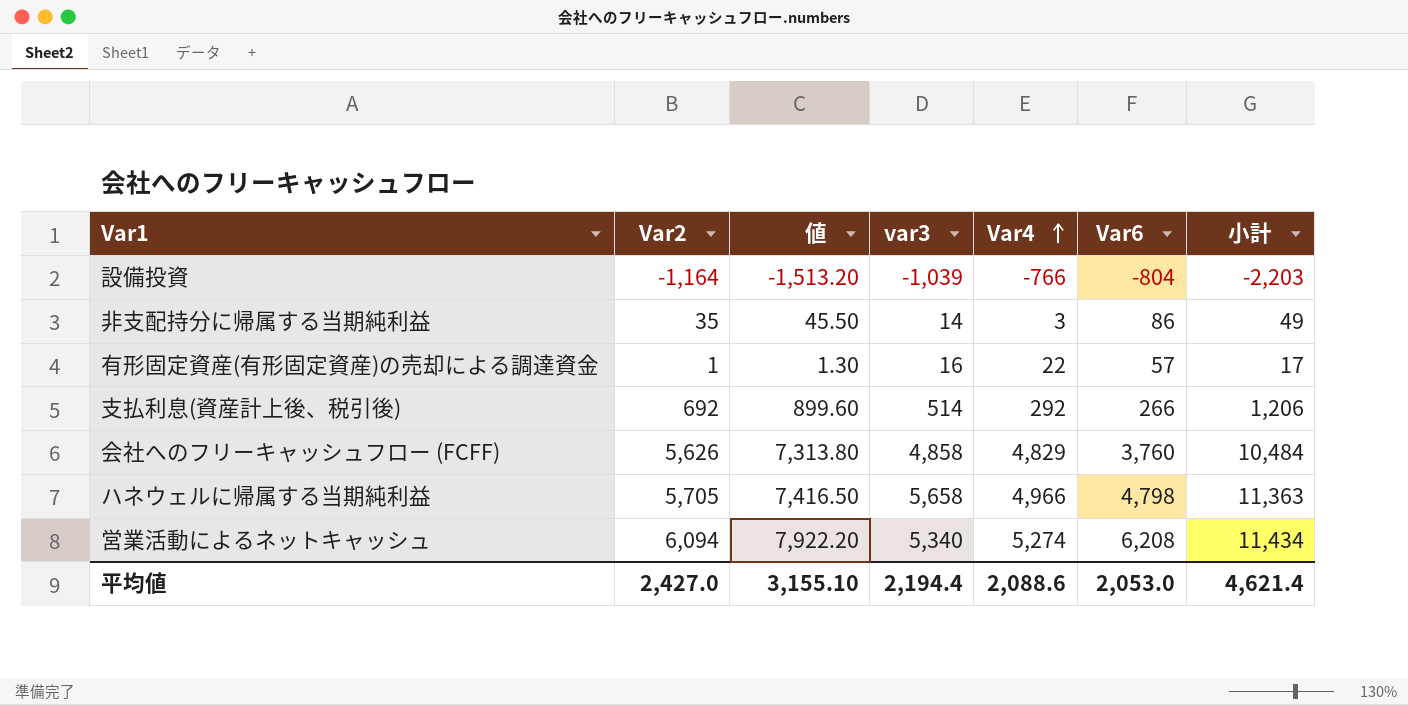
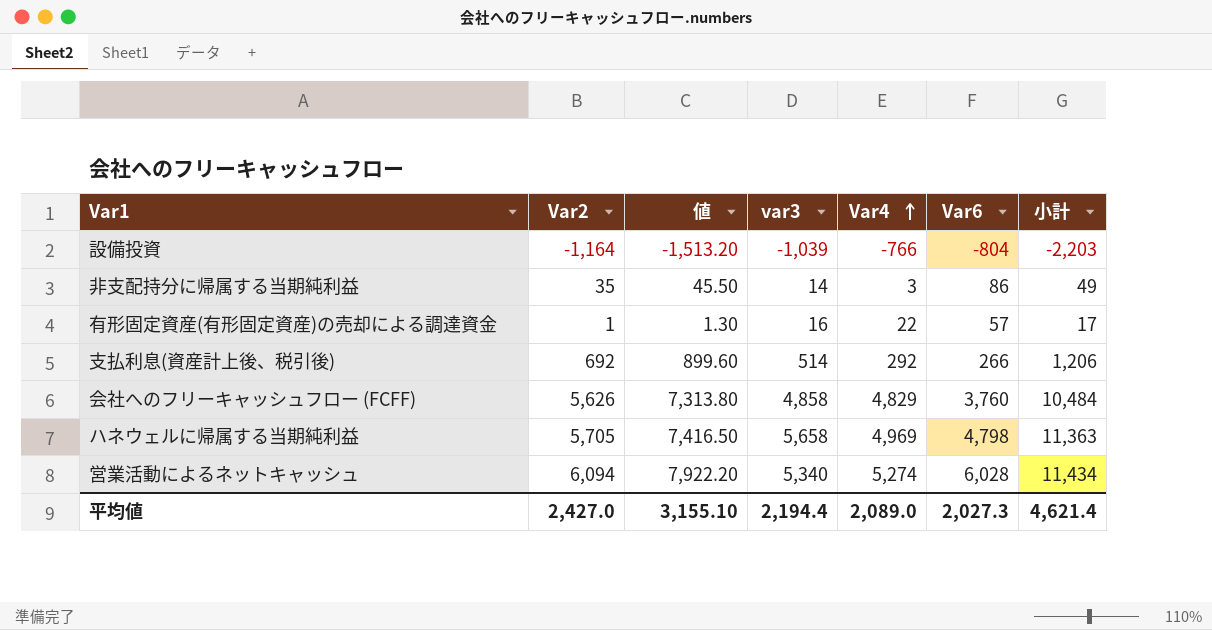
ハネウェルに帰属する当期純利益 | Var4: 4,966 -> 4,969
営業活動によるネットキャッシュ | Var6: 6,208 -> 6,028
平均値 | Var4: 2,088.6 -> 2,089.0
平均値 | Var6: 2,053.0 -> 2,027.3

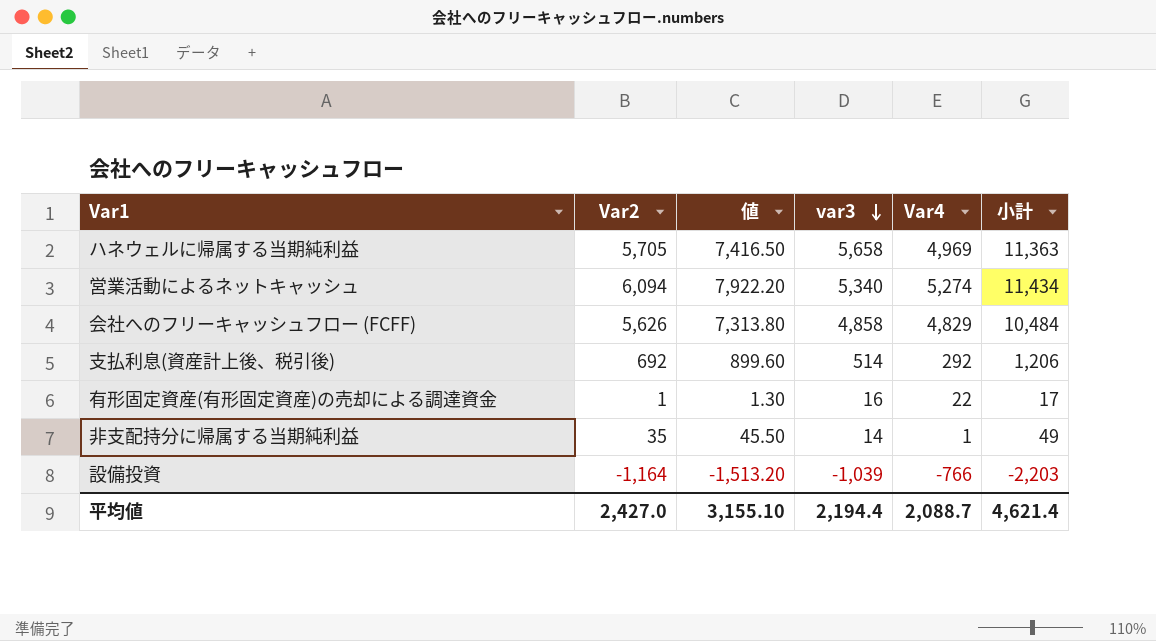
row order: Var4 ascending -> var3 descending
column Var6 | position: 6 -> none
非支配持分に帰属する当期純利益 | Var4: 3 -> 1
平均値 | Var4: 2,089.0 -> 2,088.7

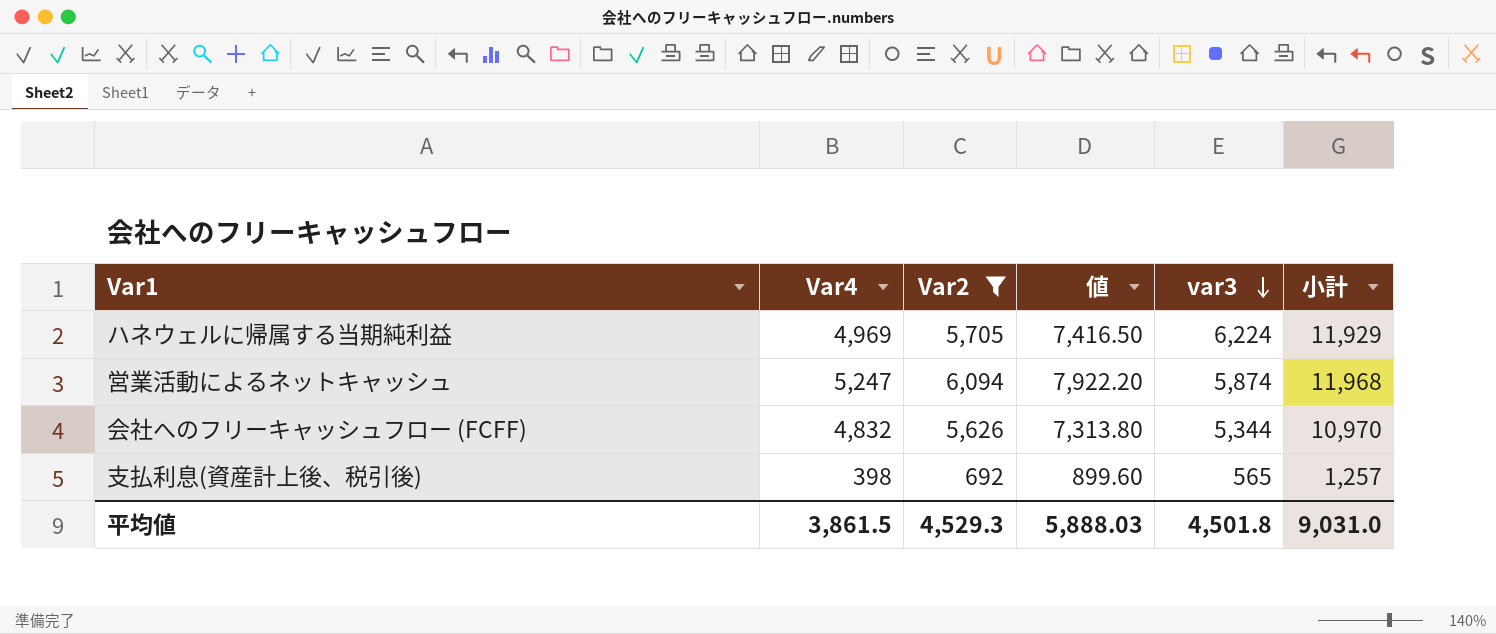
filter: none -> Var2 >= 692
column Var4 | position: 5 -> 2
ハネウェルに帰属する当期純利益 | var3: 5,658 -> 6,224
ハネウェルに帰属する当期純利益 | 小計: 11,363 -> 11,929
営業活動によるネットキャッシュ | Var4: 5,274 -> 5,247
営業活動によるネットキャッシュ | var3: 5,340 -> 5,874
営業活動によるネットキャッシュ | 小計: 11,434 -> 11,968
会社へのフリーキャッシュフロー (FCFF) | Var4: 4,829 -> 4,832
会社へのフリーキャッシュフロー (FCFF) | var3: 4,858 -> 5,344
会社へのフリーキャッシュフロー (FCFF) | 小計: 10,484 -> 10,970
支払利息(資産計上後、税引後) | Var4: 292 -> 398
支払利息(資産計上後、税引後) | var3: 514 -> 565
支払利息(資産計上後、税引後) | 小計: 1,206 -> 1,257
平均値 | Var4: 2,088.7 -> 3,861.5
平均値 | Var2: 2,427.0 -> 4,529.3
平均値 | 値: 3,155.10 -> 5,888.03
平均値 | var3: 2,194.4 -> 4,501.8
平均値 | 小計: 4,621.4 -> 9,031.0

